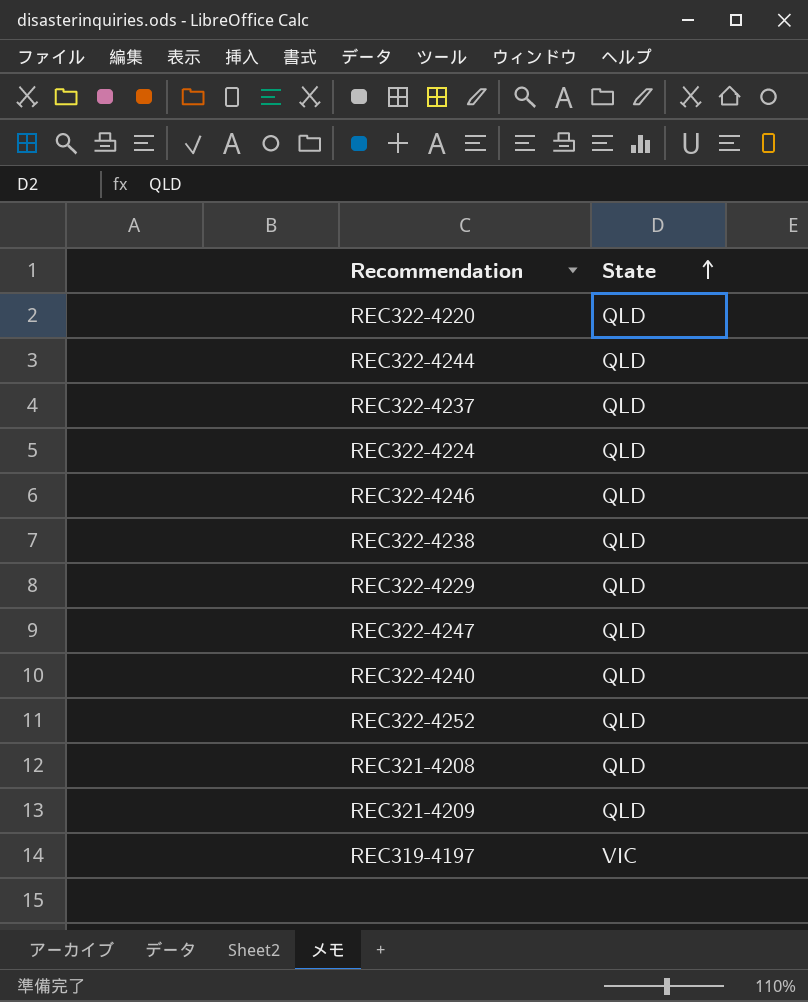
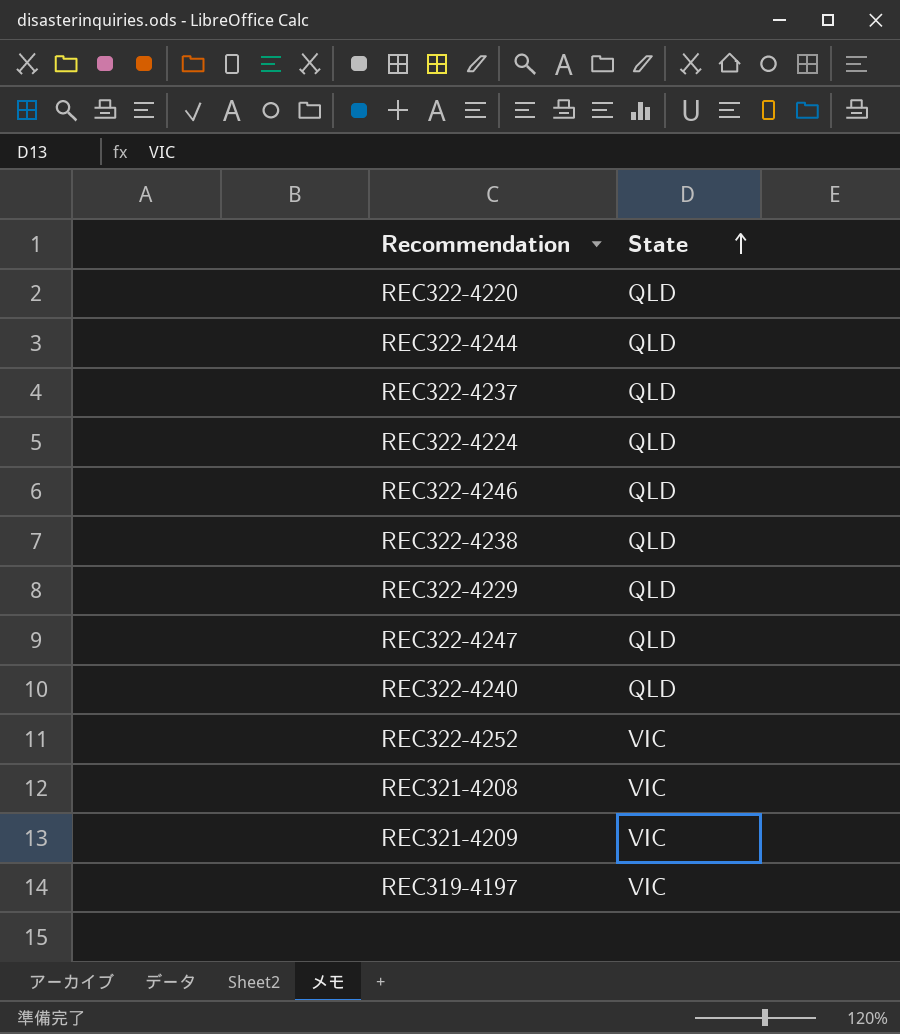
REC322-4252 | State: QLD -> VIC
REC321-4208 | State: QLD -> VIC
REC321-4209 | State: QLD -> VIC

